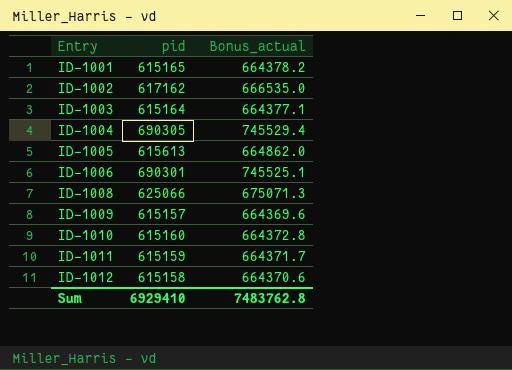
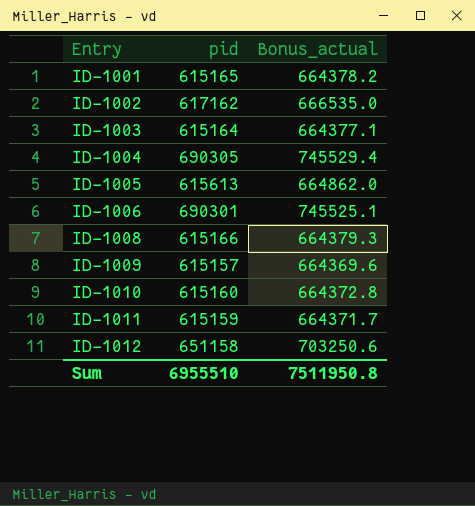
ID-1008 | pid: 625066 -> 615166
ID-1008 | Bonus_actual: 675071.3 -> 664379.3
ID-1012 | pid: 615158 -> 651158
ID-1012 | Bonus_actual: 664370.6 -> 703250.6
Sum | pid: 6929410 -> 6955510
Sum | Bonus_actual: 7483762.8 -> 7511950.8

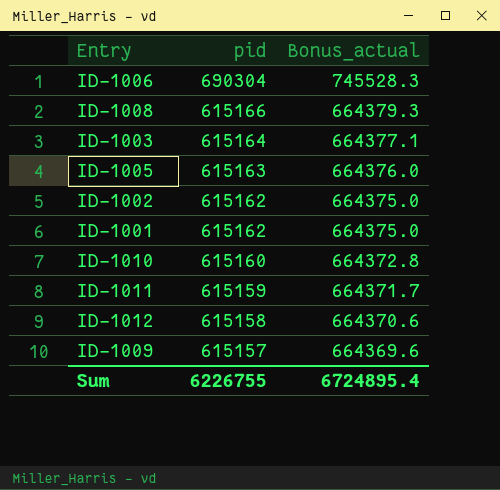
row order: Entry ascending -> pid descending
row ID-1004: 690305 | 745529.4 -> none
ID-1006 | pid: 690301 -> 690304
ID-1006 | Bonus_actual: 745525.1 -> 745528.3
ID-1005 | pid: 615613 -> 615163
ID-1005 | Bonus_actual: 664862.0 -> 664376.0
ID-1002 | pid: 617162 -> 615162
ID-1002 | Bonus_actual: 666535.0 -> 664375.0
ID-1001 | pid: 615165 -> 615162
ID-1001 | Bonus_actual: 664378.2 -> 664375.0
ID-1012 | pid: 651158 -> 615158
ID-1012 | Bonus_actual: 703250.6 -> 664370.6
Sum | pid: 6955510 -> 6226755
Sum | Bonus_actual: 7511950.8 -> 6724895.4

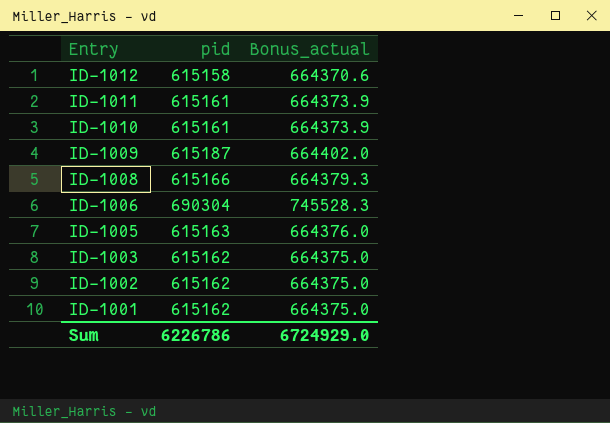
row order: pid descending -> Entry descending
ID-1011 | pid: 615159 -> 615161
ID-1011 | Bonus_actual: 664371.7 -> 664373.9
ID-1010 | pid: 615160 -> 615161
ID-1010 | Bonus_actual: 664372.8 -> 664373.9
ID-1009 | pid: 615157 -> 615187
ID-1009 | Bonus_actual: 664369.6 -> 664402.0
ID-1003 | pid: 615164 -> 615162
ID-1003 | Bonus_actual: 664377.1 -> 664375.0
Sum | pid: 6226755 -> 6226786
Sum | Bonus_actual: 6724895.4 -> 6724929.0

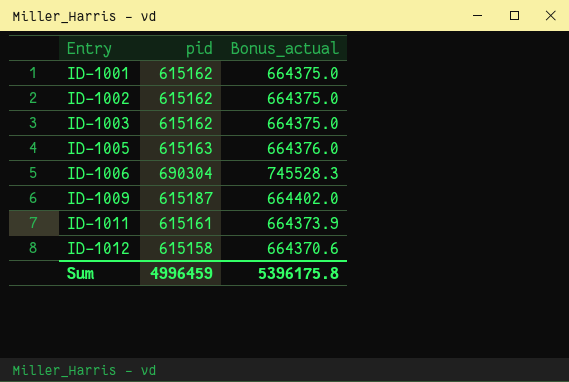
row order: Entry descending -> Entry ascending
row ID-1010: 615161 | 664373.9 -> none
row ID-1008: 615166 | 664379.3 -> none
Sum | pid: 6226786 -> 4996459
Sum | Bonus_actual: 6724929.0 -> 5396175.8

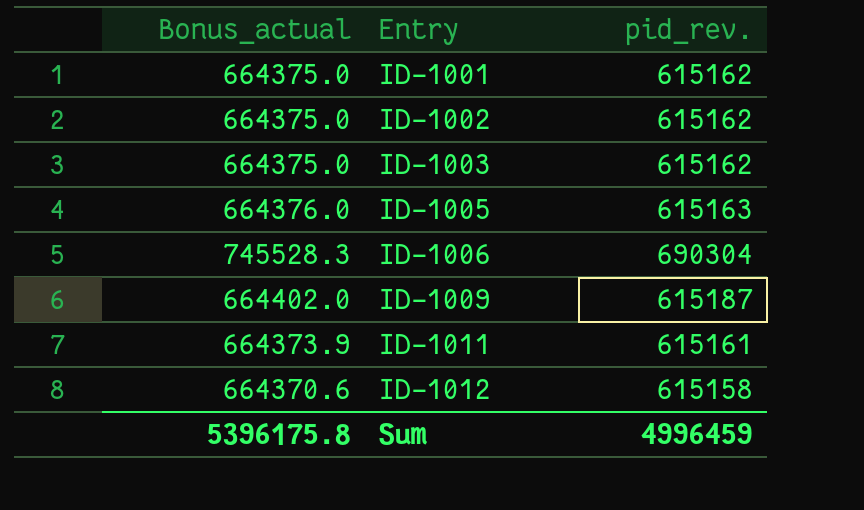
column Bonus_actual | position: 3 -> 1
column name: pid -> pid_rev.

